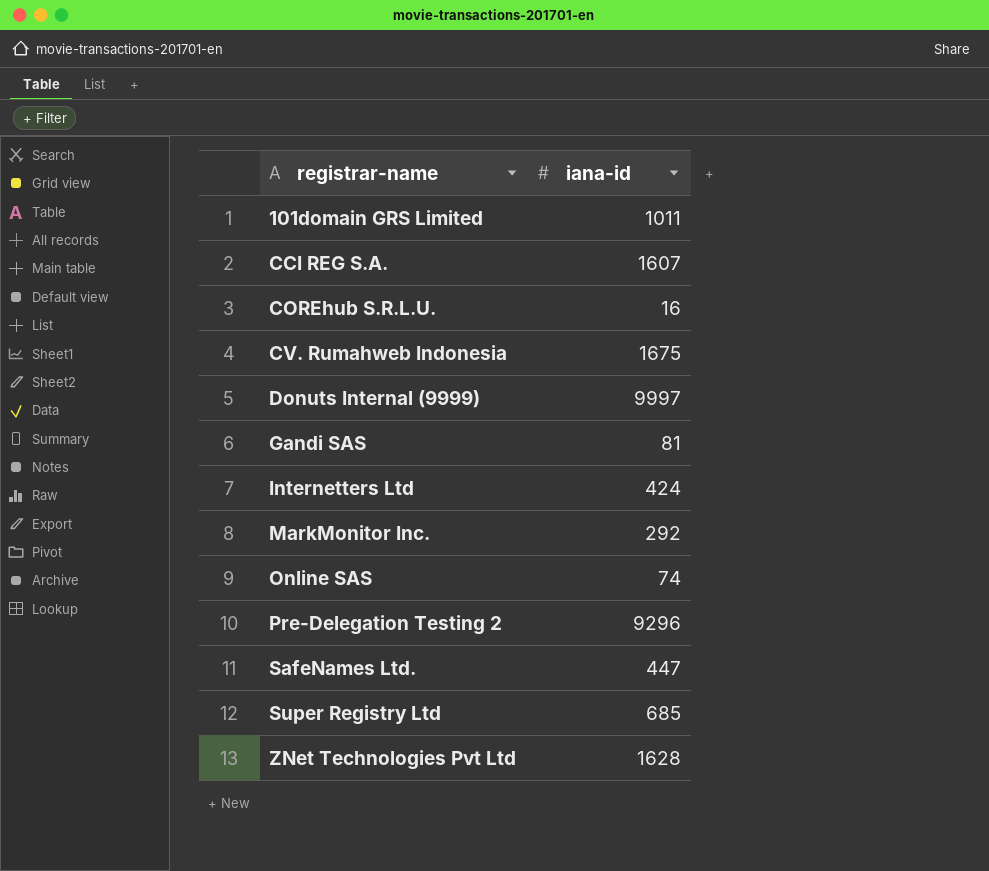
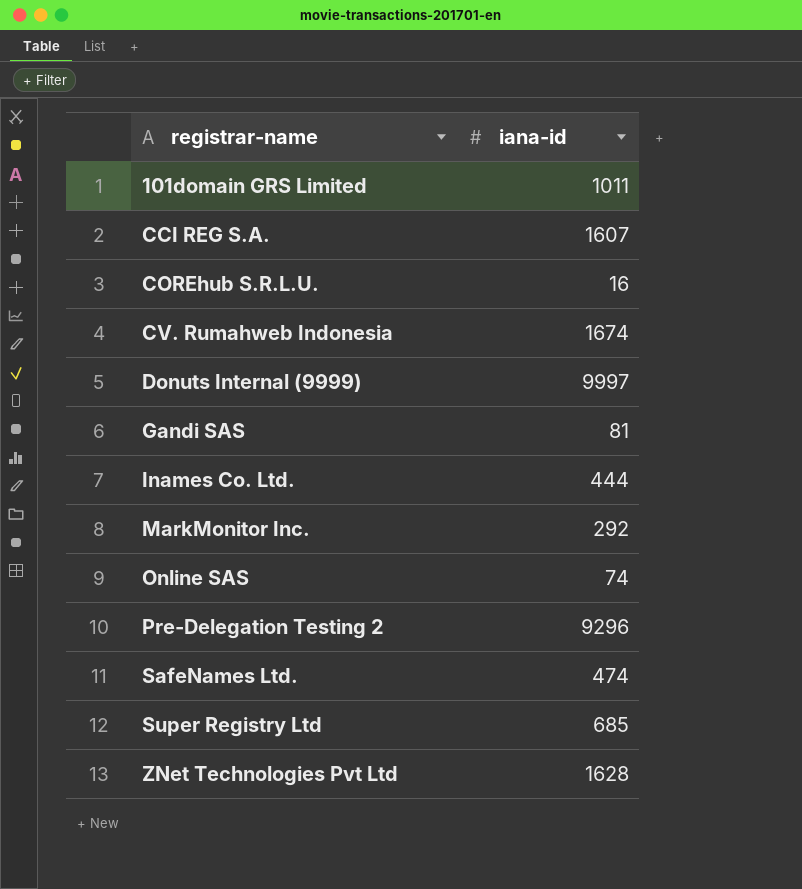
row Internetters Ltd: 424 -> none
CV. Rumahweb Indonesia | iana-id: 1675 -> 1674
row Inames Co. Ltd.: none -> 444
SafeNames Ltd. | iana-id: 447 -> 474

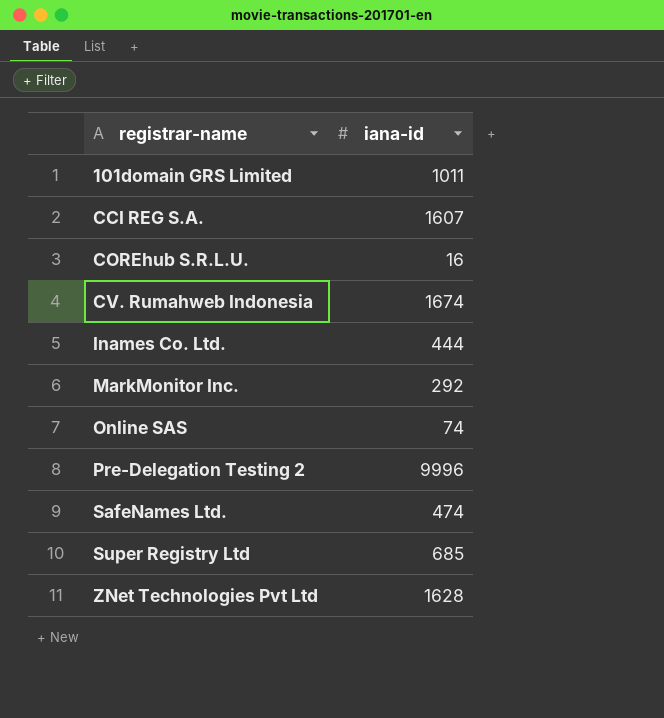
row Donuts Internal (9999): 9997 -> none
row Gandi SAS: 81 -> none
Pre-Delegation Testing 2 | iana-id: 9296 -> 9996

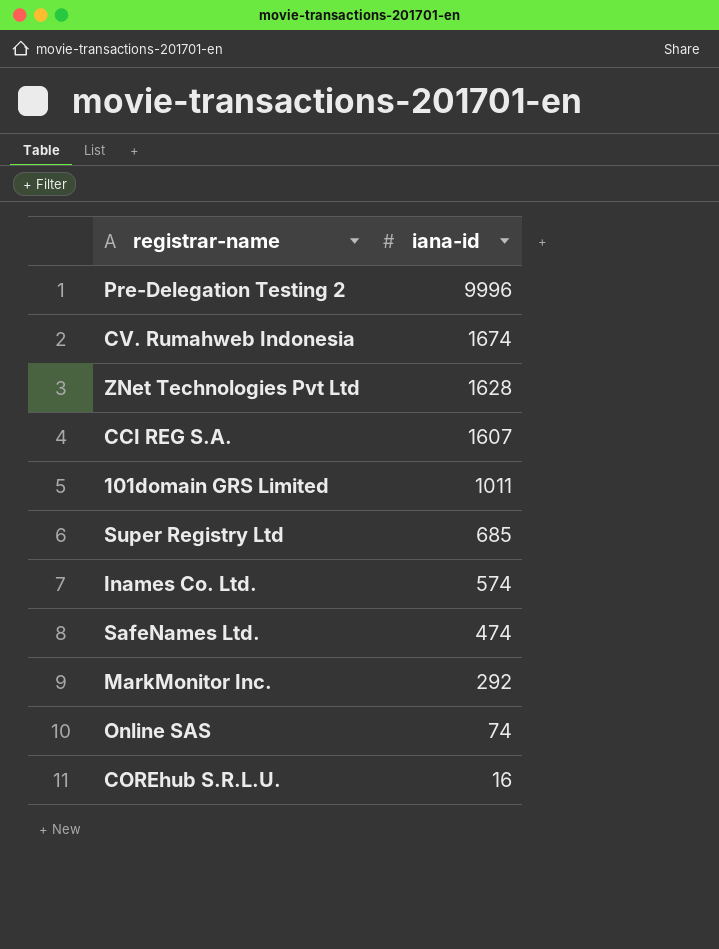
row order: registrar-name ascending -> iana-id descending
Inames Co. Ltd. | iana-id: 444 -> 574

